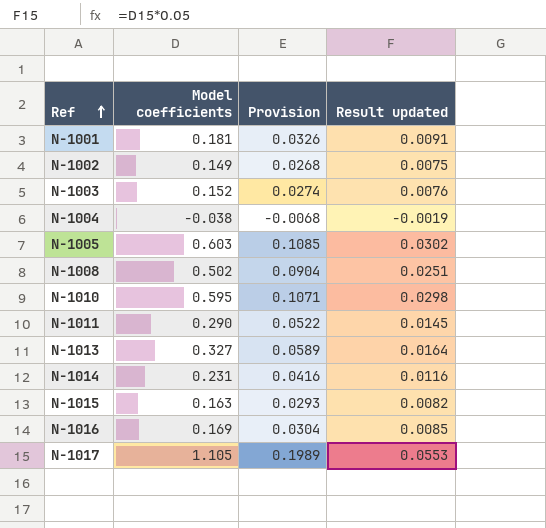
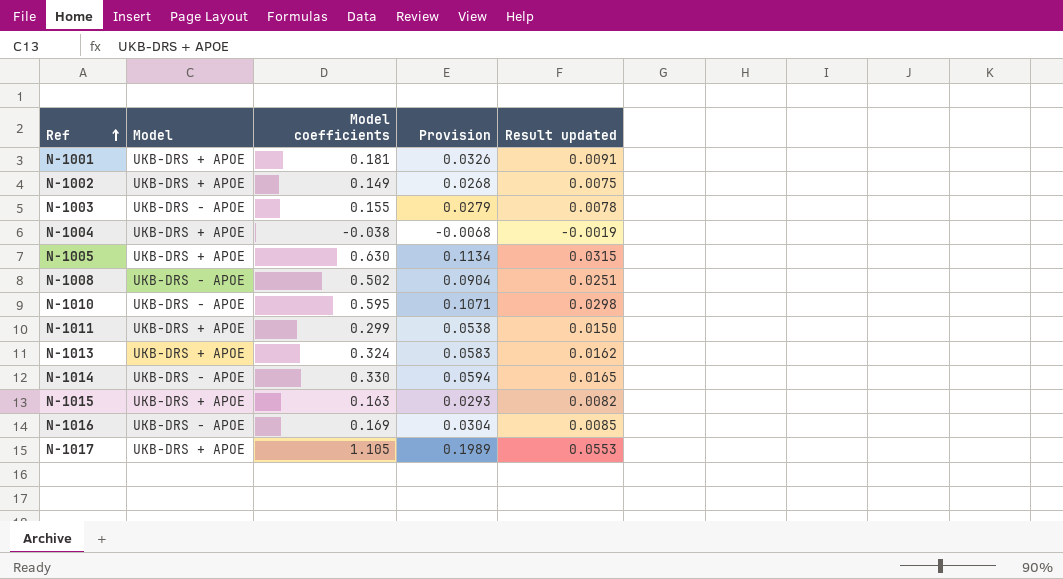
column Model | position: none -> 2
N-1003 | Model coefficients: 0.152 -> 0.155
N-1003 | Provision: 0.0274 -> 0.0279
N-1003 | Result updated: 0.0076 -> 0.0078
N-1005 | Model coefficients: 0.603 -> 0.630
N-1005 | Provision: 0.1085 -> 0.1134
N-1005 | Result updated: 0.0302 -> 0.0315
N-1011 | Model coefficients: 0.290 -> 0.299
N-1011 | Provision: 0.0522 -> 0.0538
N-1011 | Result updated: 0.0145 -> 0.0150
N-1013 | Model coefficients: 0.327 -> 0.324
N-1013 | Provision: 0.0589 -> 0.0583
N-1013 | Result updated: 0.0164 -> 0.0162
N-1014 | Model coefficients: 0.231 -> 0.330
N-1014 | Provision: 0.0416 -> 0.0594
N-1014 | Result updated: 0.0116 -> 0.0165

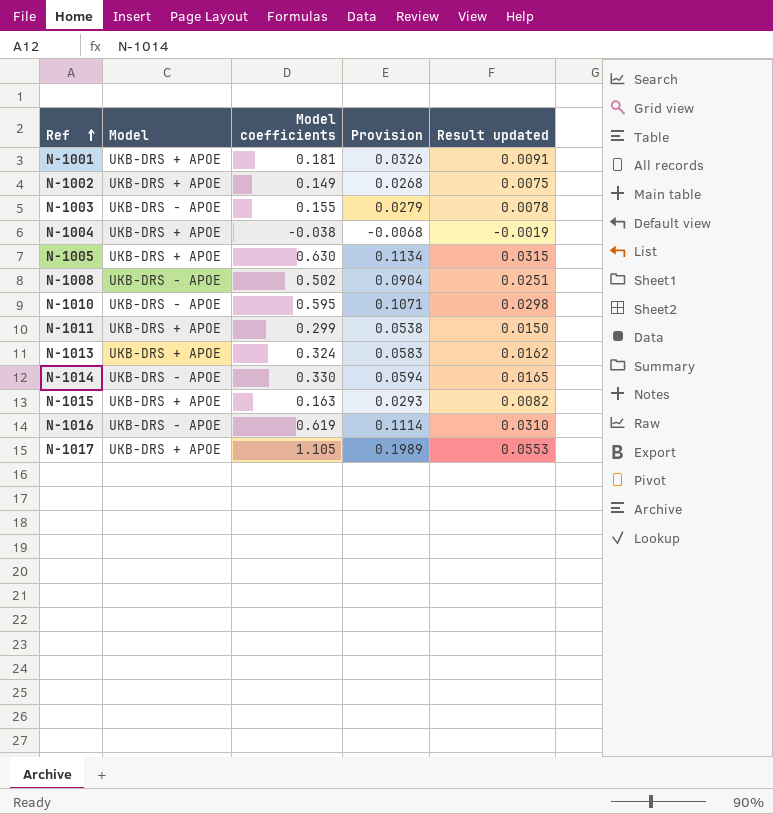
N-1016 | Model coefficients: 0.169 -> 0.619
N-1016 | Provision: 0.0304 -> 0.1114
N-1016 | Result updated: 0.0085 -> 0.0310

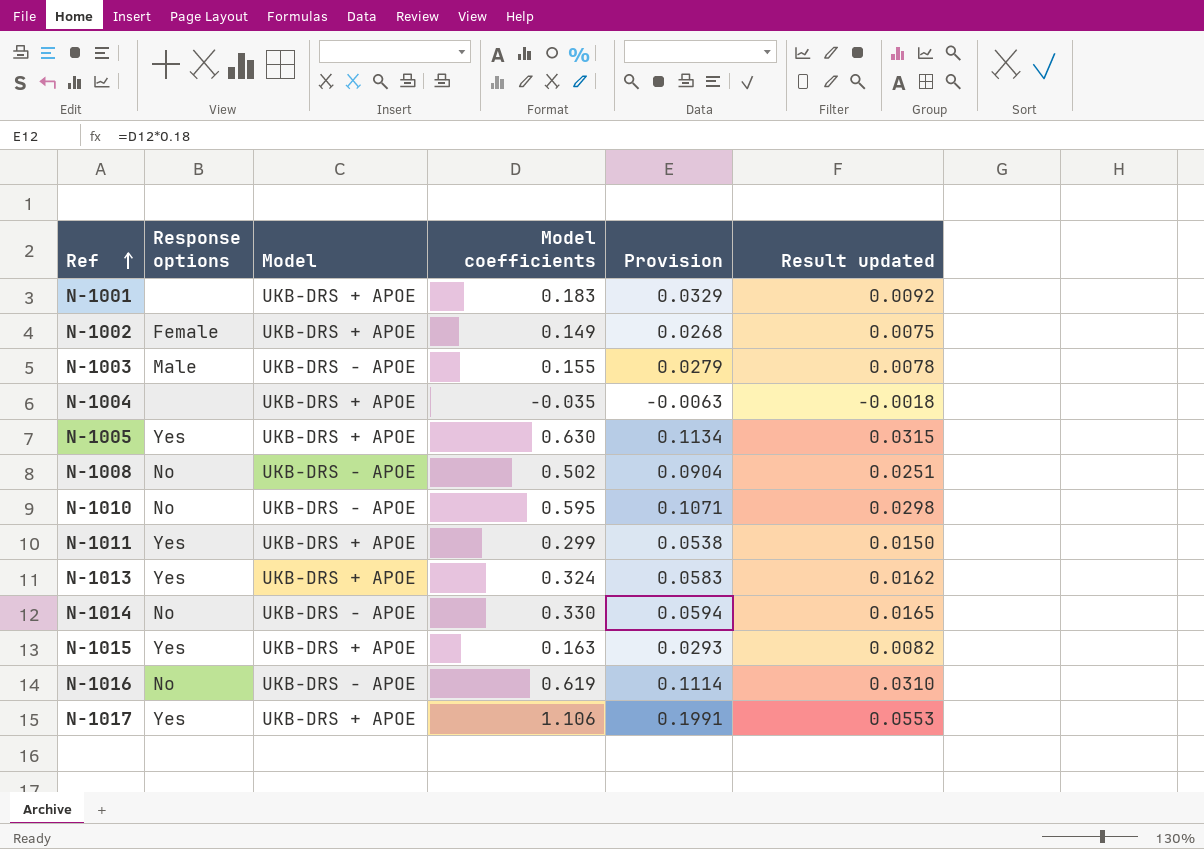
column Response options | position: none -> 2
N-1001 | Model coefficients: 0.181 -> 0.183
N-1001 | Provision: 0.0326 -> 0.0329
N-1001 | Result updated: 0.0091 -> 0.0092
N-1004 | Model coefficients: -0.038 -> -0.035
N-1004 | Provision: -0.0068 -> -0.0063
N-1004 | Result updated: -0.0019 -> -0.0018
N-1017 | Model coefficients: 1.105 -> 1.106
N-1017 | Provision: 0.1989 -> 0.1991

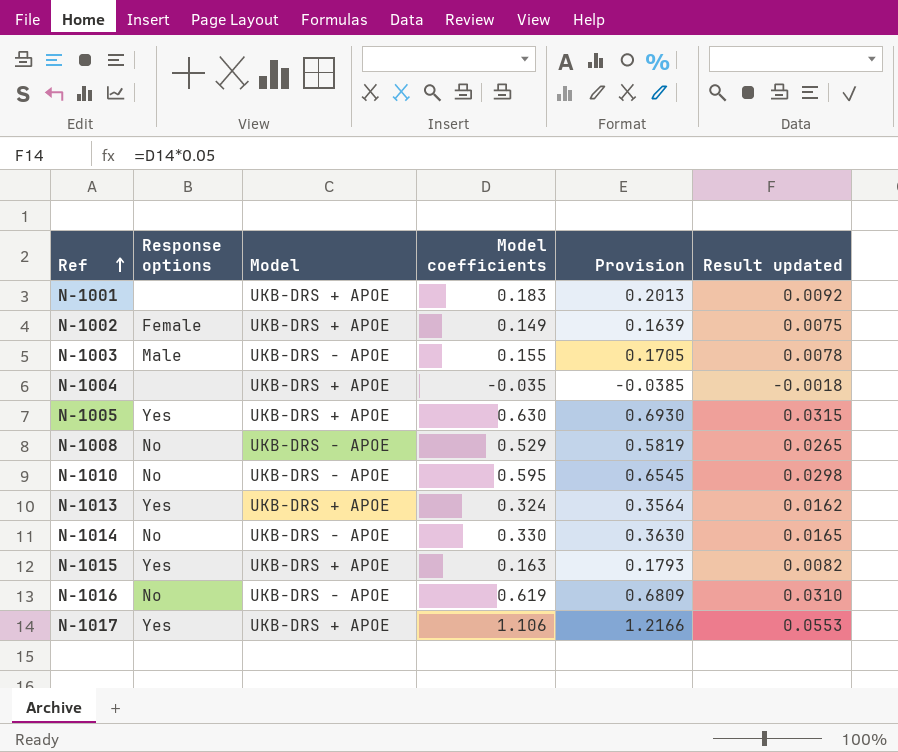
column Provision | formula: [Model coefficients] * 0.18 -> [Model coefficients] * 1.1
row N-1011: Yes | UKB-DRS + APOE | 0.299 | 0.0538 | 0.0150 -> none
N-1008 | Model coefficients: 0.502 -> 0.529
N-1008 | Result updated: 0.0251 -> 0.0265

